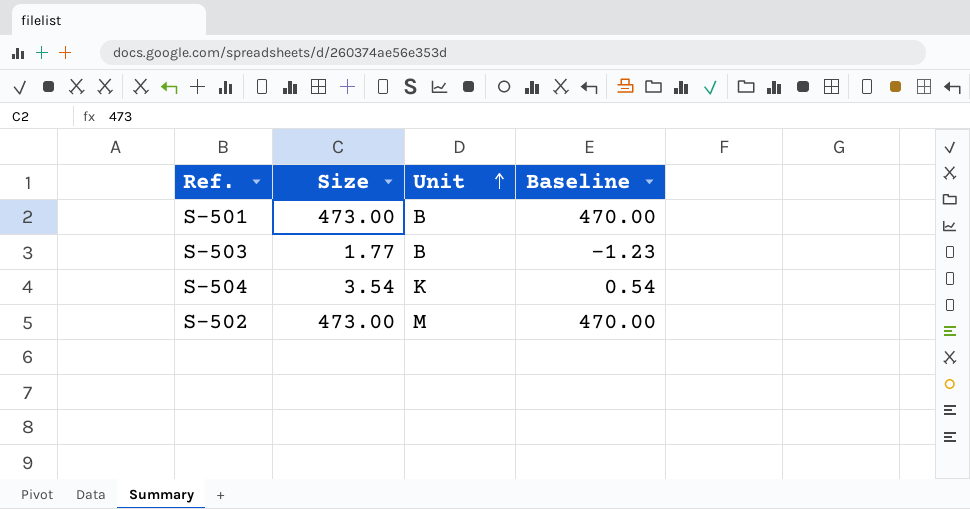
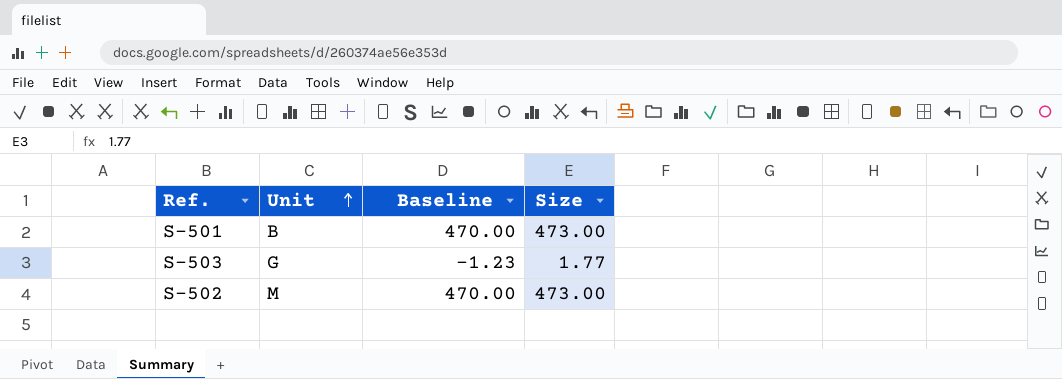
column Size | position: 2 -> 4
row S-504: 3.54 | K | 0.54 -> none
S-503 | Unit: B -> G

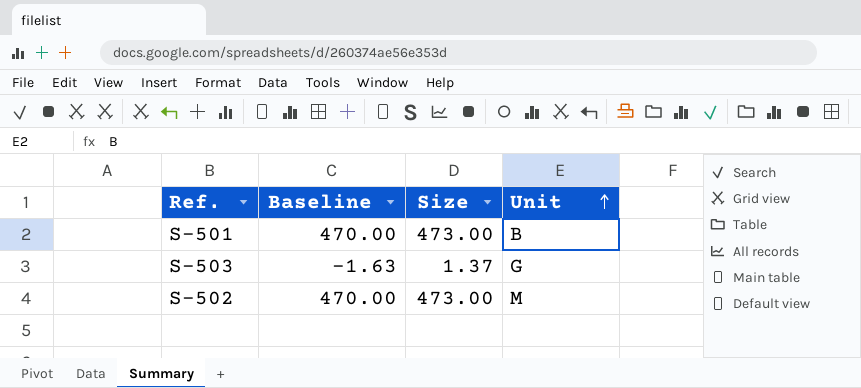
column Unit | position: 2 -> 4
S-503 | Baseline: -1.23 -> -1.63
S-503 | Size: 1.77 -> 1.37

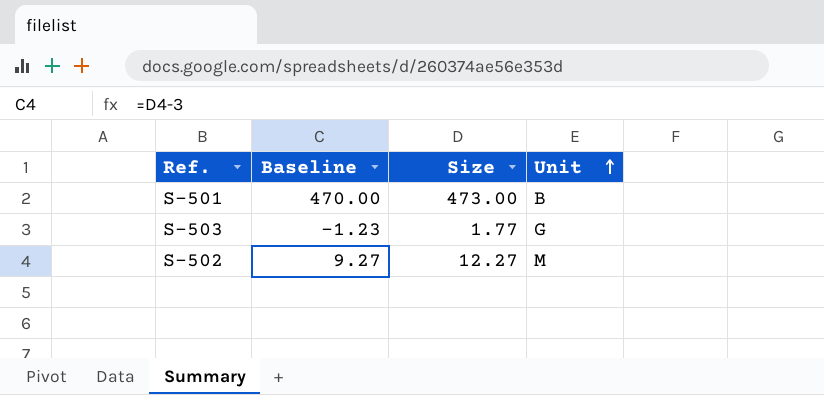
S-503 | Baseline: -1.63 -> -1.23
S-503 | Size: 1.37 -> 1.77
S-502 | Baseline: 470.00 -> 9.27
S-502 | Size: 473.00 -> 12.27

